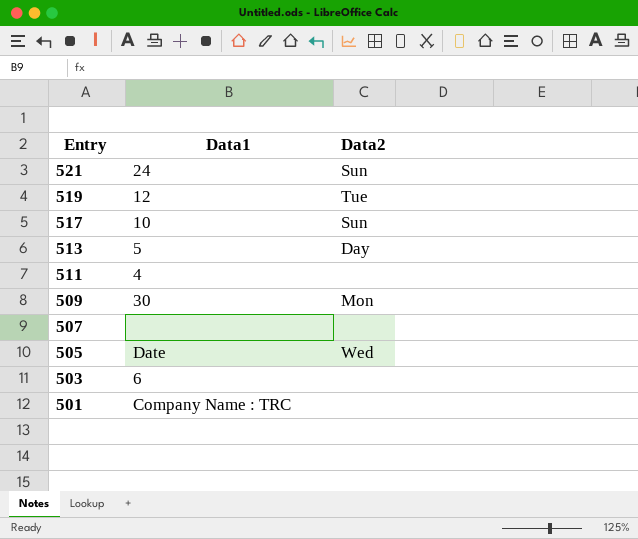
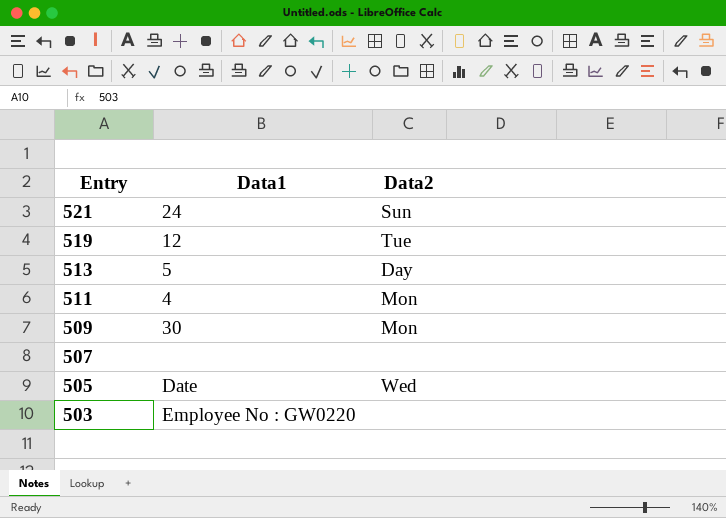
row 517: 10 | Sun -> none
row 501: Company Name : TRC | none -> none
511 | Data2: none -> Mon
503 | Data1: 6 -> Employee No : GW0220

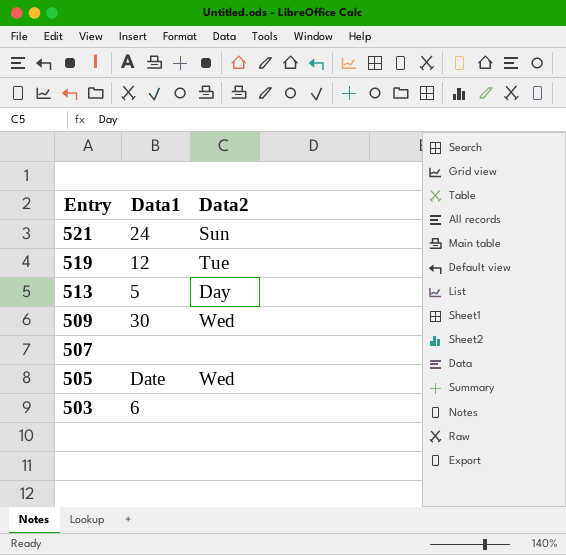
row 511: 4 | Mon -> none
509 | Data2: Mon -> Wed
503 | Data1: Employee No : GW0220 -> 6

